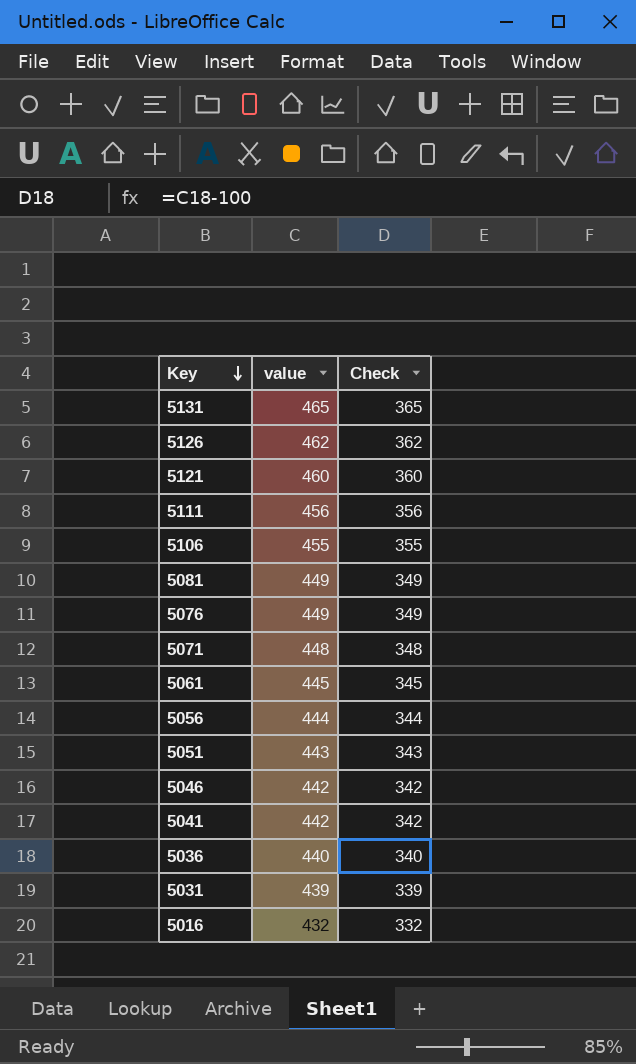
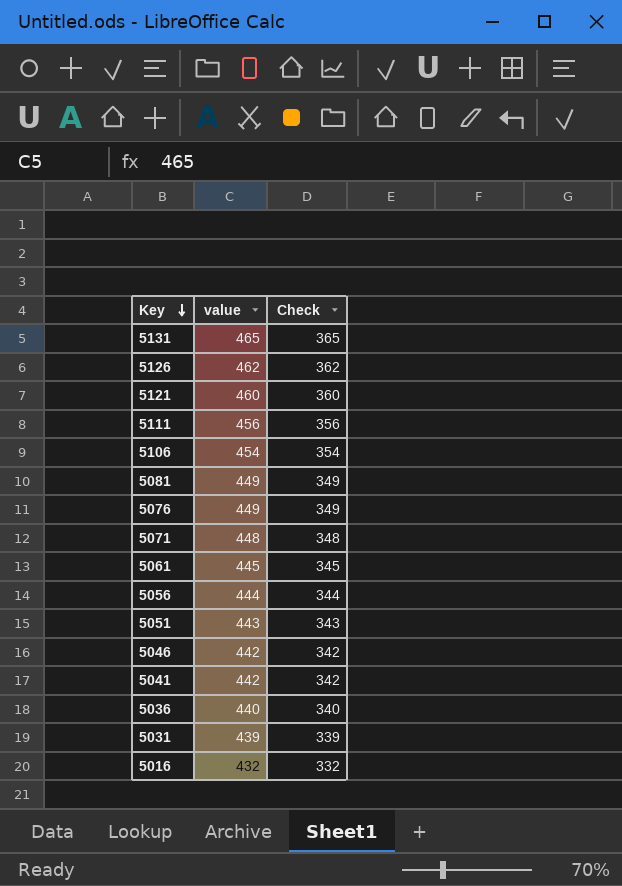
5106 | value: 455 -> 454
5106 | Check: 355 -> 354

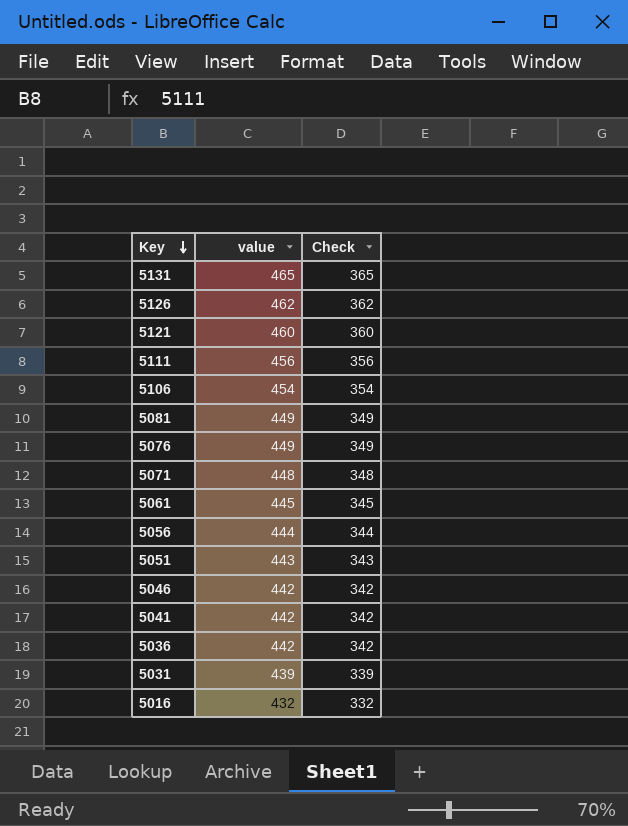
5036 | value: 440 -> 442
5036 | Check: 340 -> 342

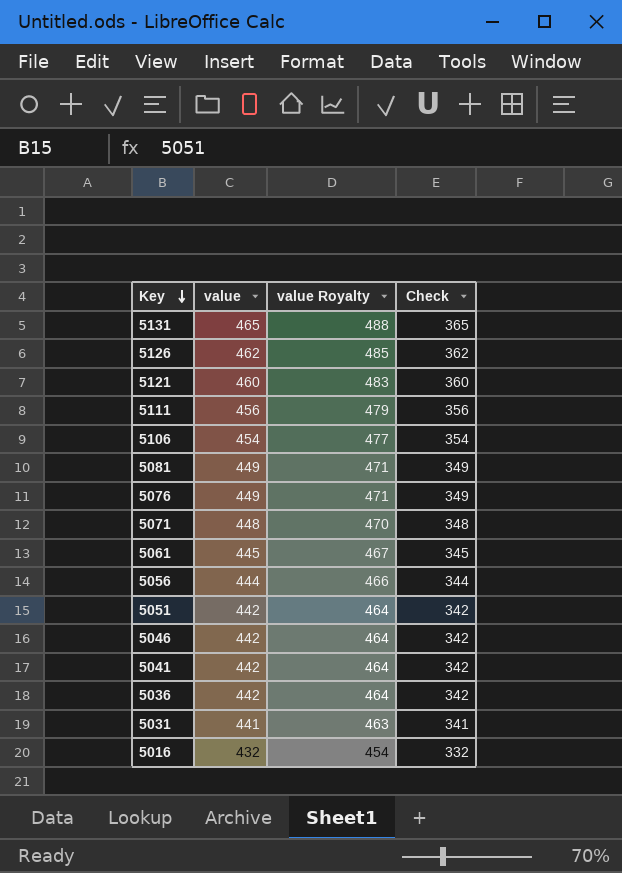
column value Royalty | formula: none -> [value] * 1.05
5051 | value: 443 -> 442
5051 | Check: 343 -> 342
5031 | value: 439 -> 441
5031 | Check: 339 -> 341

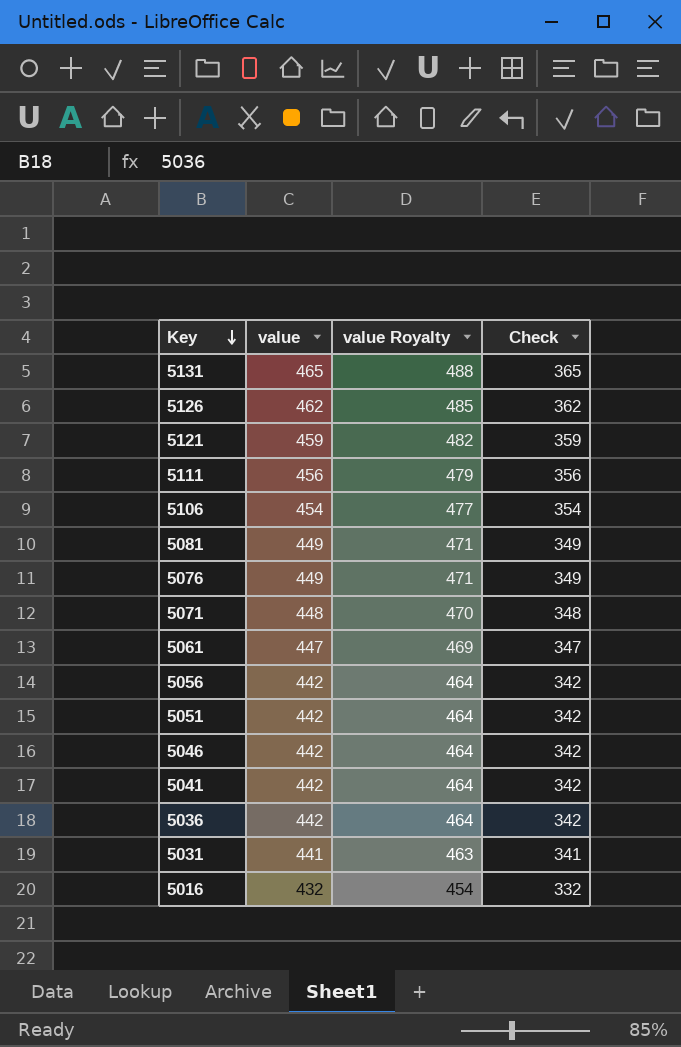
5121 | value: 460 -> 459
5121 | value Royalty: 483 -> 482
5121 | Check: 360 -> 359
5061 | value: 445 -> 447
5061 | value Royalty: 467 -> 469
5061 | Check: 345 -> 347
5056 | value: 444 -> 442
5056 | value Royalty: 466 -> 464
5056 | Check: 344 -> 342

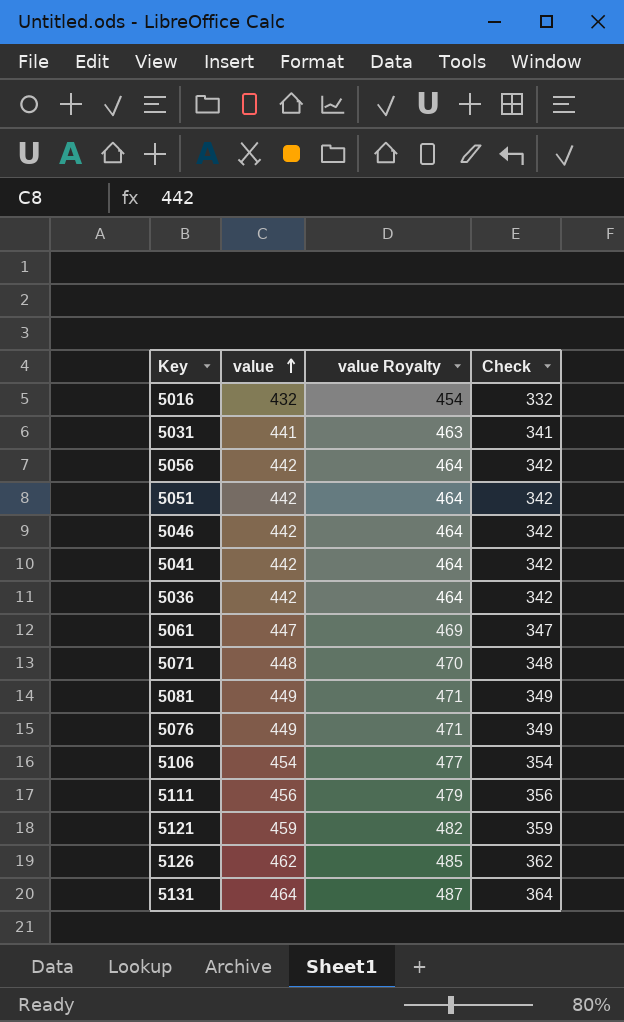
row order: Key descending -> value ascending
5131 | value: 465 -> 464
5131 | value Royalty: 488 -> 487
5131 | Check: 365 -> 364

